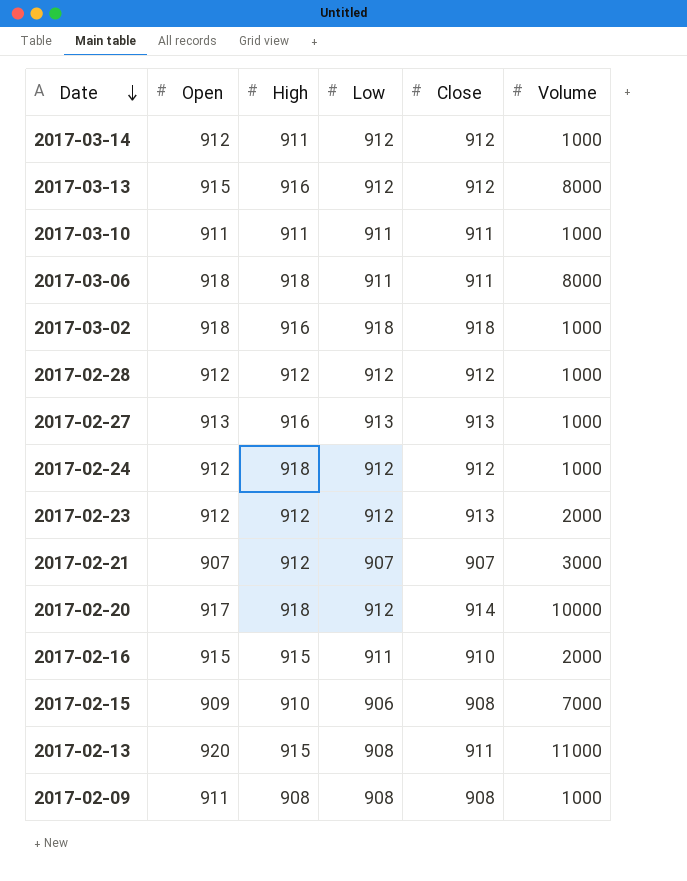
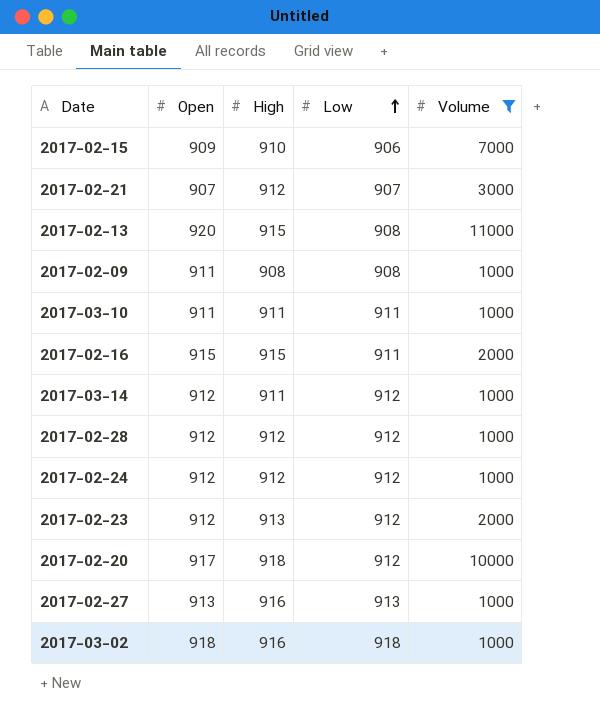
filter: none -> Volume != 8000
row order: Date descending -> Low ascending
column Close | position: 5 -> none
2017-02-24 | High: 918 -> 912
2017-02-23 | High: 912 -> 913

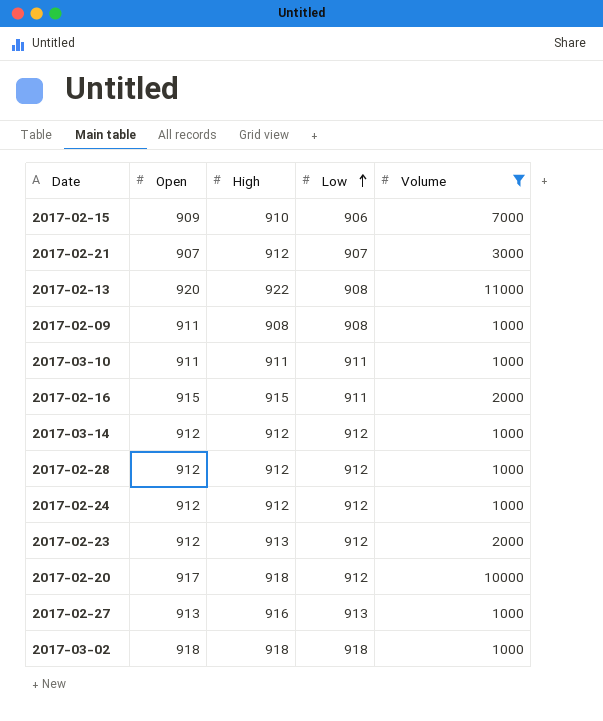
2017-02-13 | High: 915 -> 922
2017-03-14 | High: 911 -> 912
2017-03-02 | High: 916 -> 918

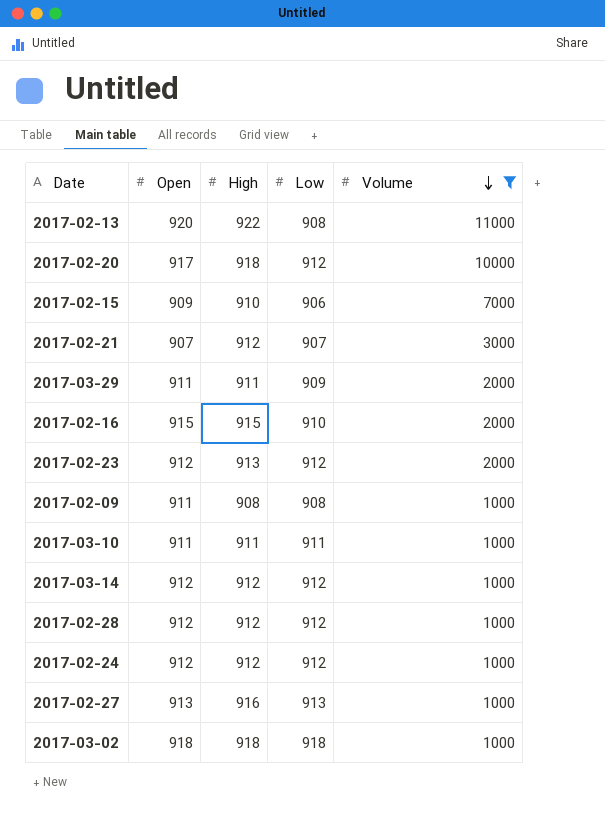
row order: Low ascending -> Volume descending
row 2017-03-29: none -> 911 | 911 | 909 | 2000
2017-02-16 | Low: 911 -> 910

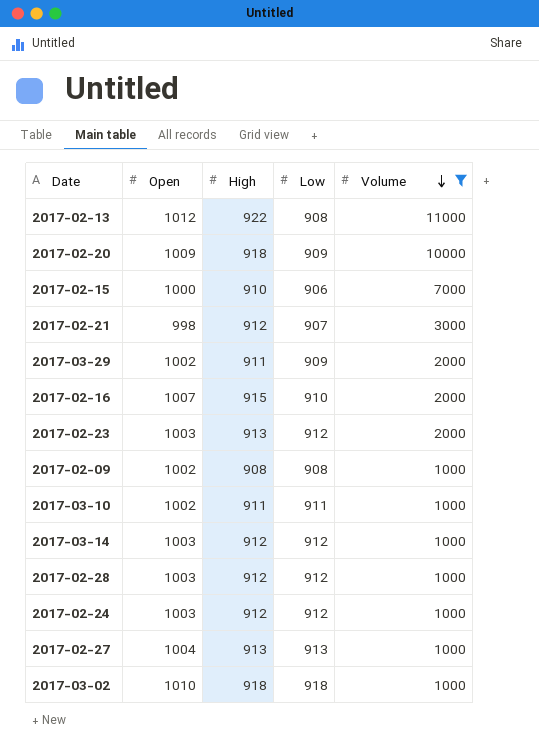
2017-02-13 | Open: 920 -> 1012
2017-02-20 | Open: 917 -> 1009
2017-02-20 | Low: 912 -> 909
2017-02-15 | Open: 909 -> 1000
2017-02-21 | Open: 907 -> 998
2017-03-29 | Open: 911 -> 1002
2017-02-16 | Open: 915 -> 1007
2017-02-23 | Open: 912 -> 1003
2017-02-09 | Open: 911 -> 1002
2017-03-10 | Open: 911 -> 1002
2017-03-14 | Open: 912 -> 1003
2017-02-28 | Open: 912 -> 1003
2017-02-24 | Open: 912 -> 1003
2017-02-27 | Open: 913 -> 1004
2017-02-27 | High: 916 -> 913
2017-03-02 | Open: 918 -> 1010

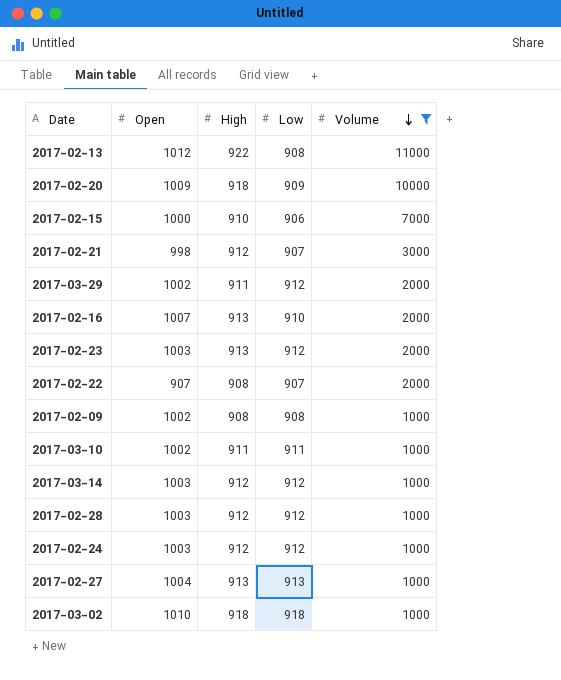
2017-03-29 | Low: 909 -> 912
2017-02-16 | High: 915 -> 913
row 2017-02-22: none -> 907 | 908 | 907 | 2000

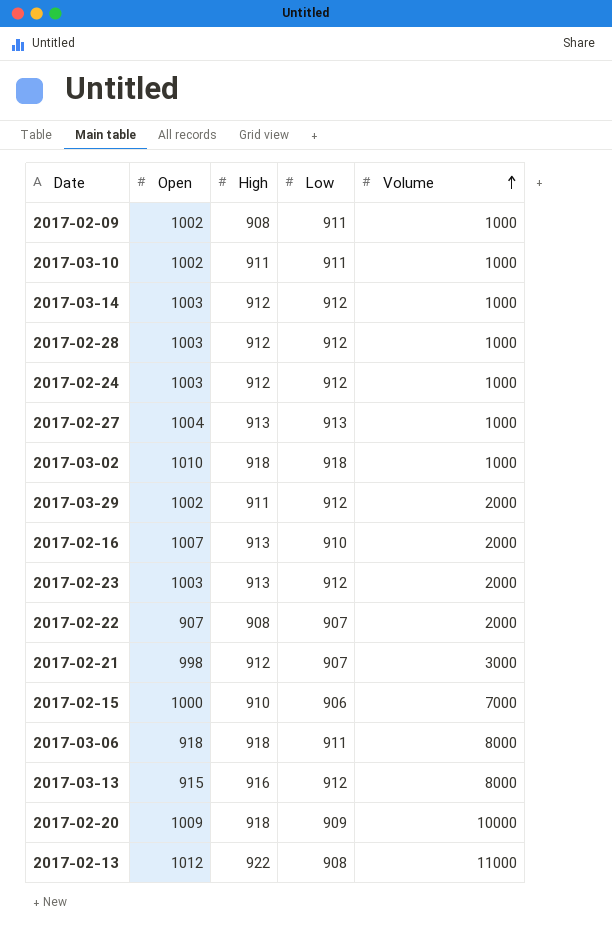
filter: Volume != 8000 -> none
row order: Volume descending -> Volume ascending
2017-02-09 | Low: 908 -> 911

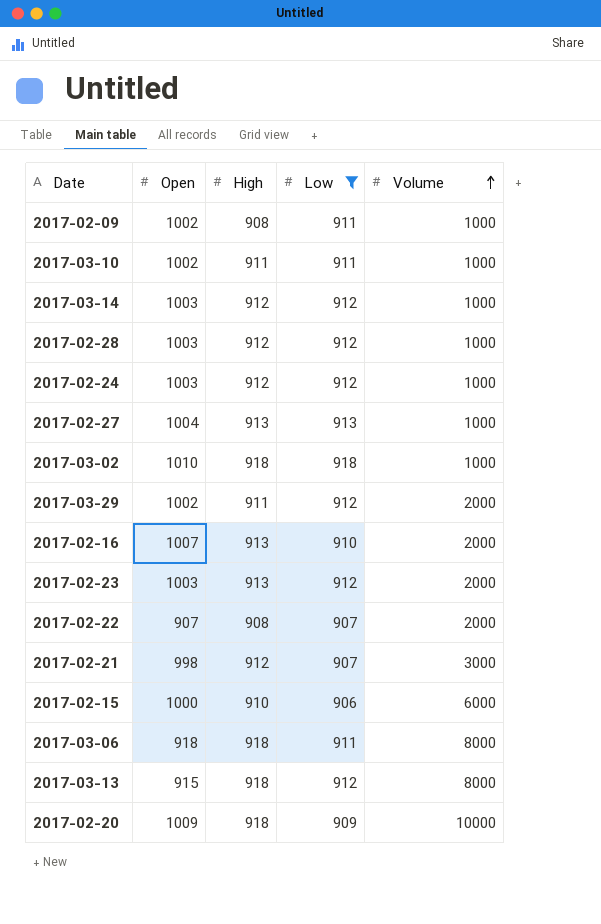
filter: none -> Low != 908
2017-02-15 | Volume: 7000 -> 6000
2017-03-13 | High: 916 -> 918

